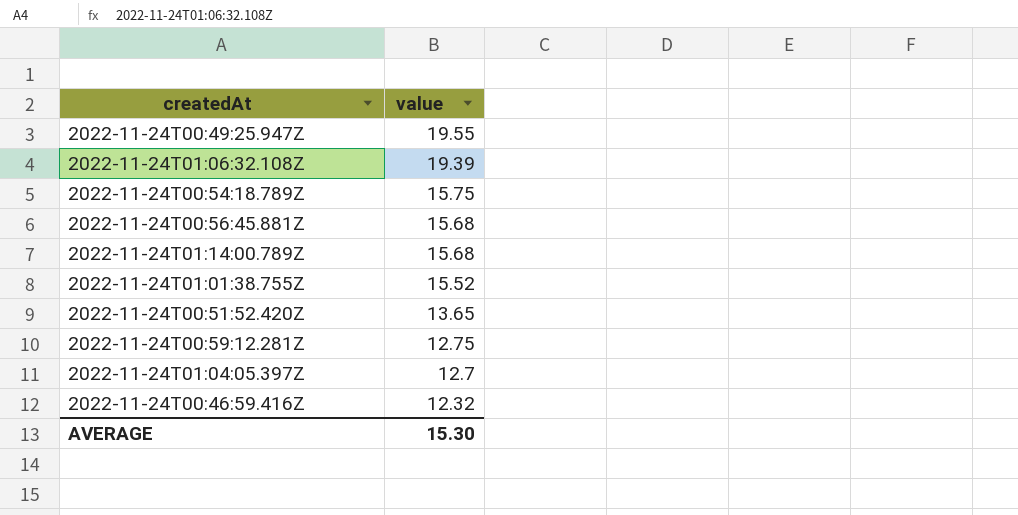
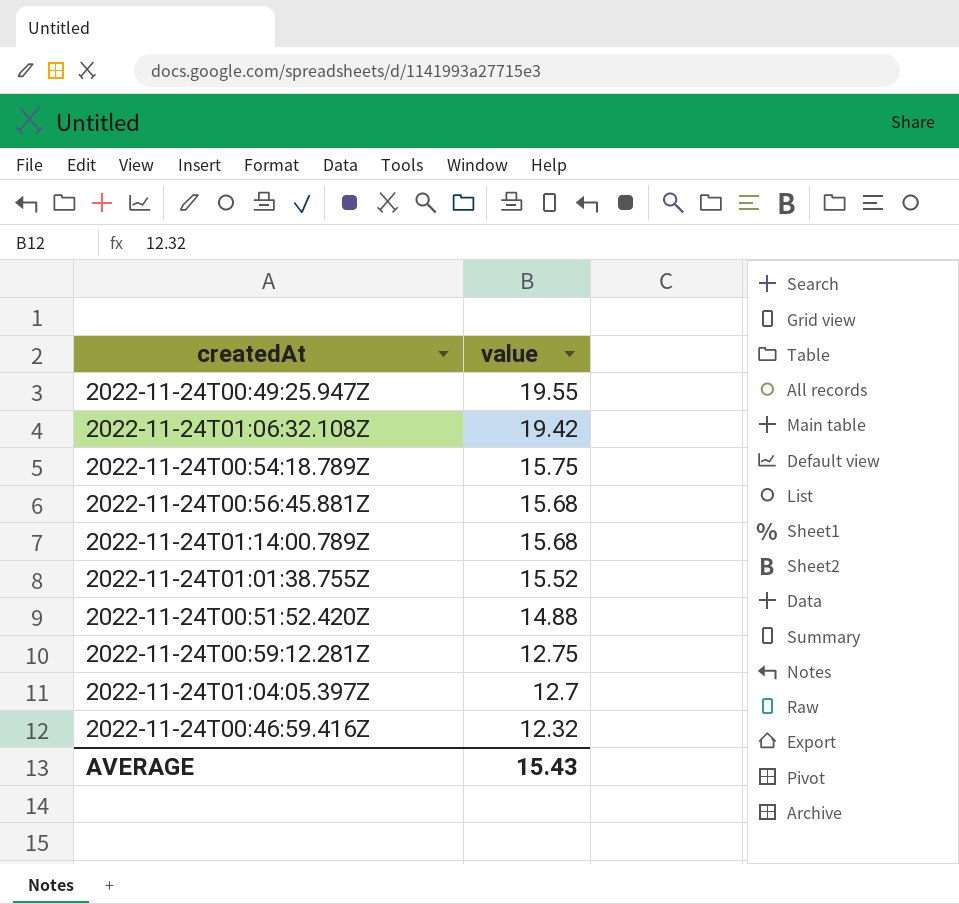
2022-11-24T01:06:32.108Z | value: 19.39 -> 19.42
2022-11-24T00:51:52.420Z | value: 13.65 -> 14.88
AVERAGE | value: 15.30 -> 15.43

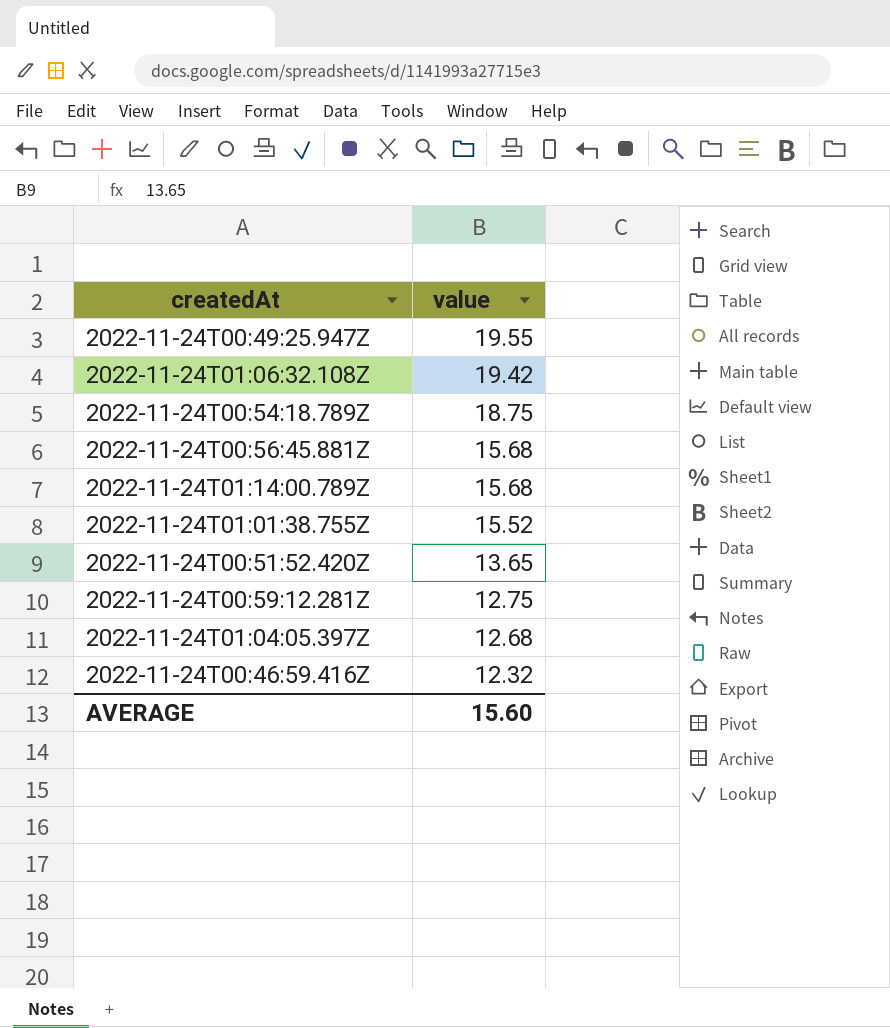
2022-11-24T00:54:18.789Z | value: 15.75 -> 18.75
2022-11-24T00:51:52.420Z | value: 14.88 -> 13.65
2022-11-24T01:04:05.397Z | value: 12.7 -> 12.68
AVERAGE | value: 15.43 -> 15.60

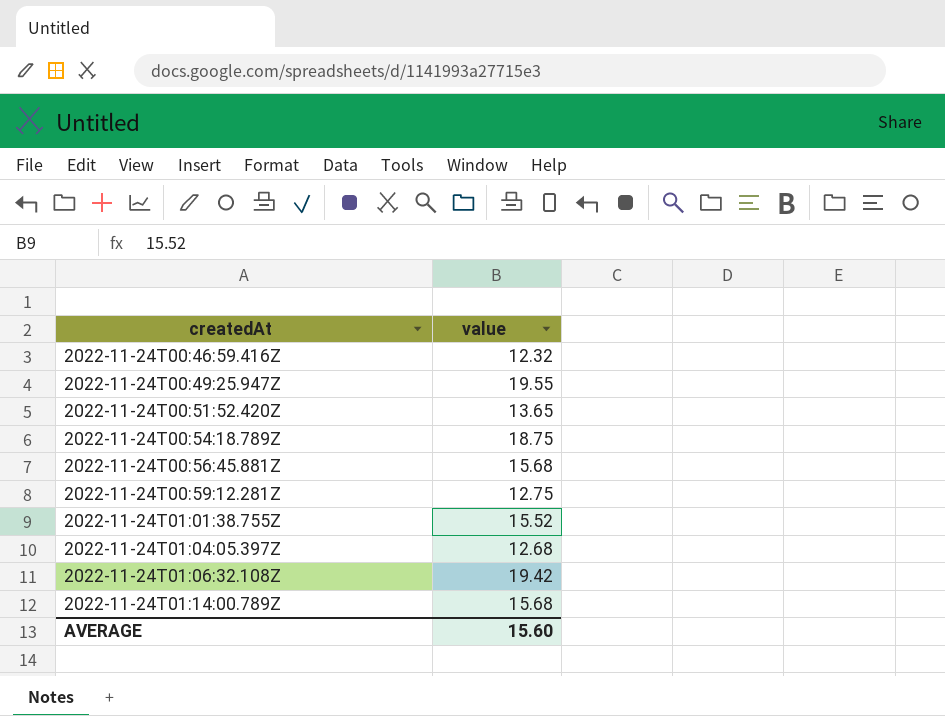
row order: value descending -> createdAt ascending

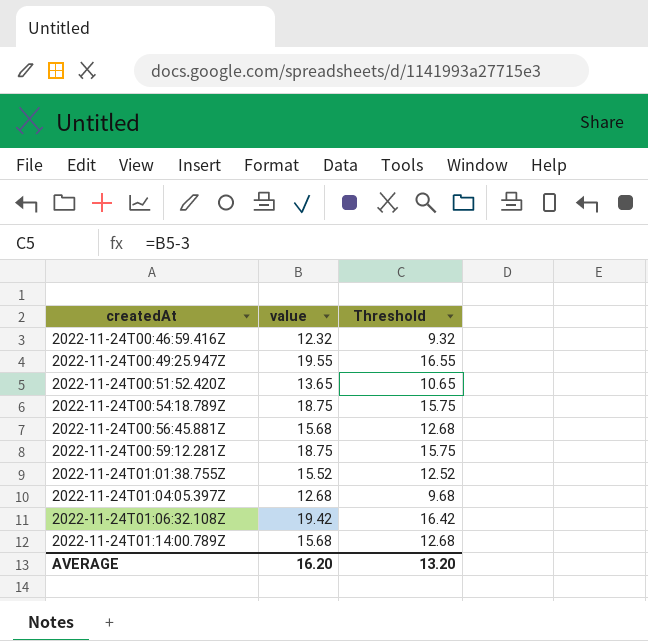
column Threshold | formula: none -> [value] - 3
2022-11-24T00:59:12.281Z | value: 12.75 -> 18.75
AVERAGE | value: 15.60 -> 16.20

